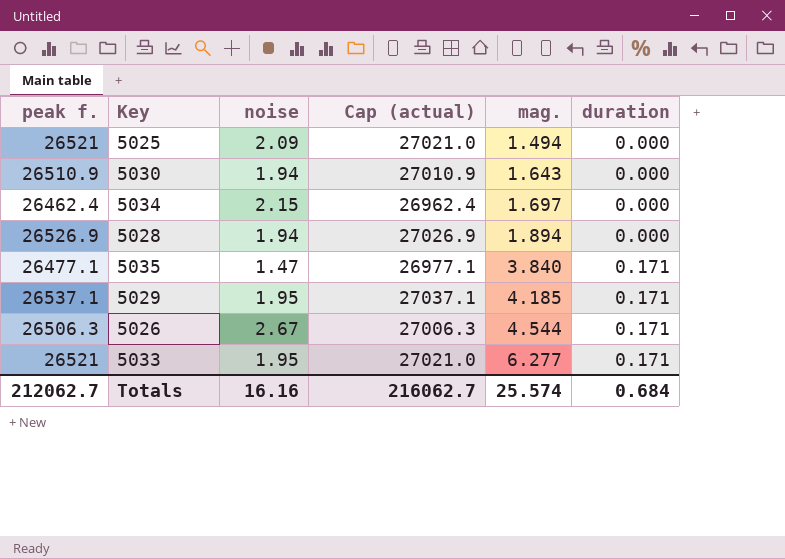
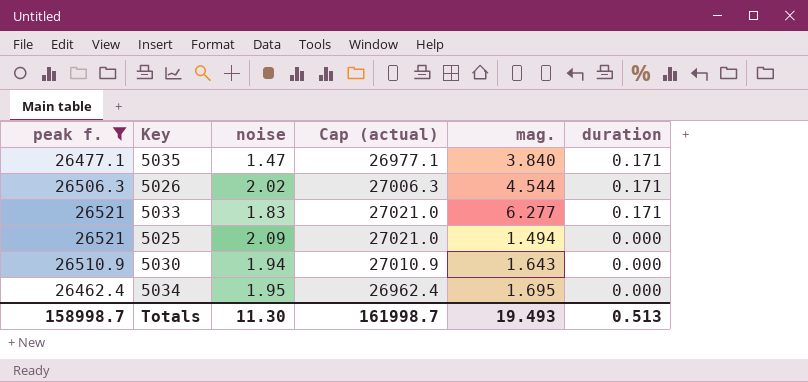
filter: none -> peak f. <= 26521
row order: mag. ascending -> duration descending
5026 | noise: 2.67 -> 2.02
5033 | noise: 1.95 -> 1.83
5034 | noise: 2.15 -> 1.95
5034 | mag.: 1.697 -> 1.695
Totals | peak f.: 212062.7 -> 158998.7
Totals | noise: 16.16 -> 11.30
Totals | Cap (actual): 216062.7 -> 161998.7
Totals | mag.: 25.574 -> 19.493
Totals | duration: 0.684 -> 0.513

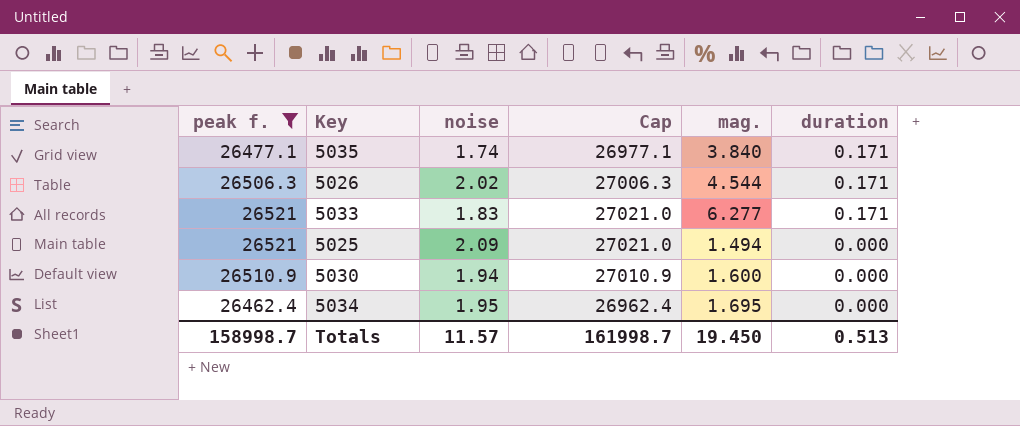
column name: Cap (actual) -> Cap
5035 | noise: 1.47 -> 1.74
5030 | mag.: 1.643 -> 1.600
Totals | noise: 11.30 -> 11.57
Totals | mag.: 19.493 -> 19.450

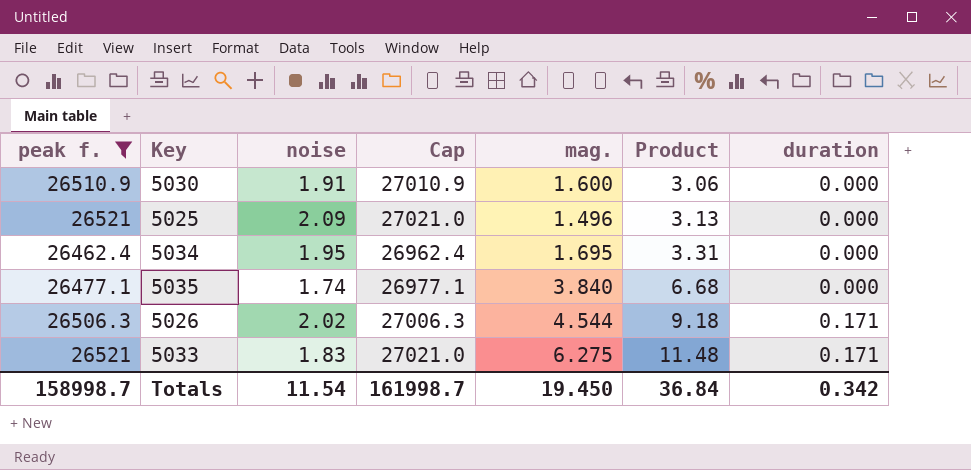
row order: duration descending -> Product ascending
column Product | formula: none -> [noise] * [mag.]
5030 | noise: 1.94 -> 1.91
5025 | mag.: 1.494 -> 1.496
5035 | duration: 0.171 -> 0.000
5033 | mag.: 6.277 -> 6.275
Totals | noise: 11.57 -> 11.54
Totals | duration: 0.513 -> 0.342

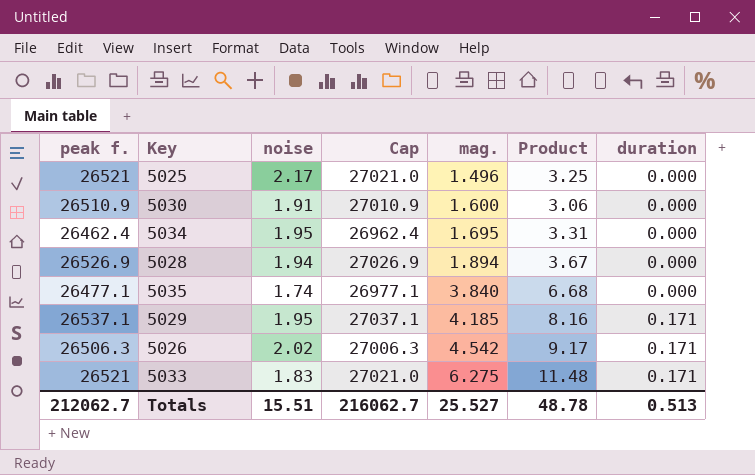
filter: peak f. <= 26521 -> none
row order: Product ascending -> mag. ascending
5025 | noise: 2.09 -> 2.17
5025 | Product: 3.13 -> 3.25
5026 | mag.: 4.544 -> 4.542
5026 | Product: 9.18 -> 9.17
Totals | peak f.: 158998.7 -> 212062.7
Totals | noise: 11.54 -> 15.51
Totals | Cap: 161998.7 -> 216062.7
Totals | mag.: 19.450 -> 25.527
Totals | Product: 36.84 -> 48.78
Totals | duration: 0.342 -> 0.513

